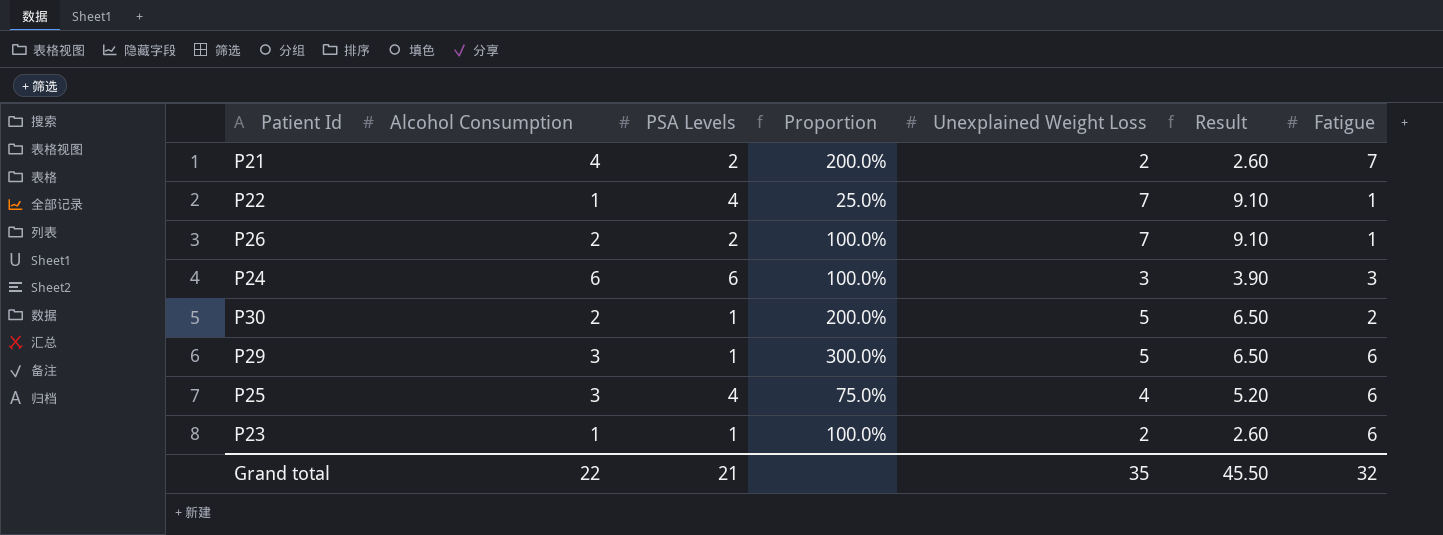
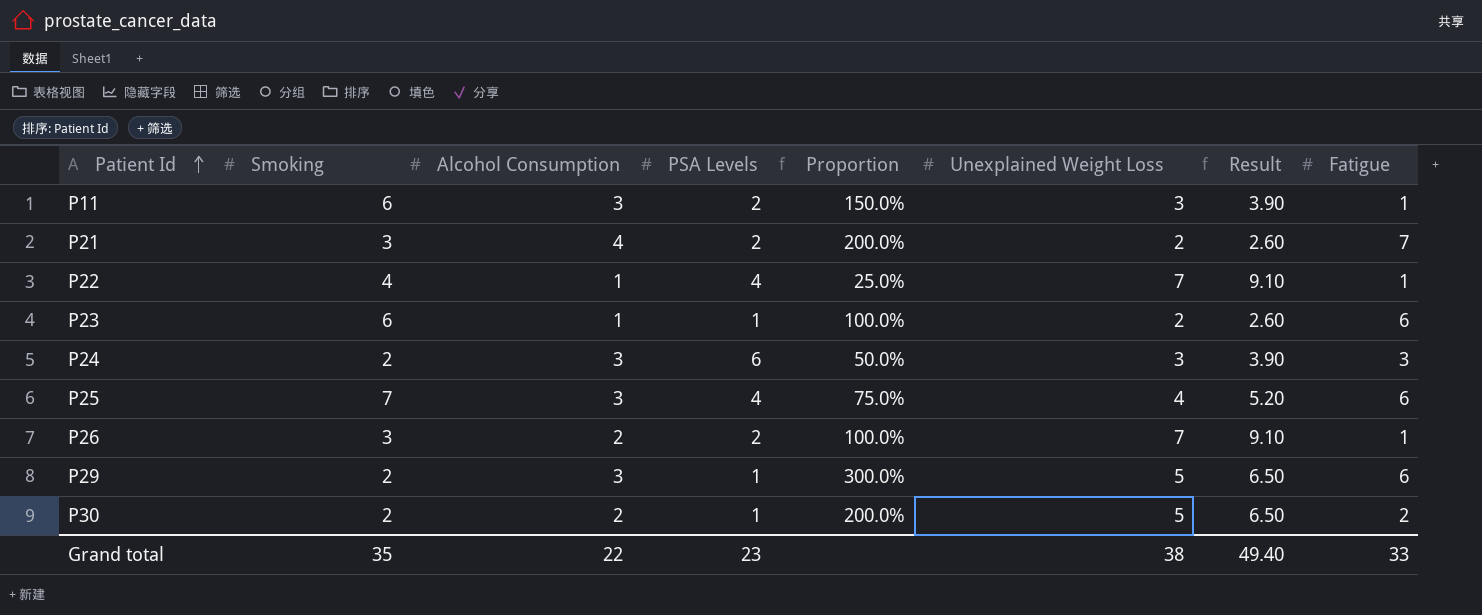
row order: none -> Patient Id ascending
column Smoking | position: none -> 2
row P11: none -> 6 | 3 | 2 | 150.0% | 3 | 3.90 | 1
P24 | Alcohol Consumption: 6 -> 3
P24 | Proportion: 100.0% -> 50.0%
Grand total | PSA Levels: 21 -> 23
Grand total | Unexplained Weight Loss: 35 -> 38
Grand total | Result: 45.50 -> 49.40
Grand total | Fatigue: 32 -> 33

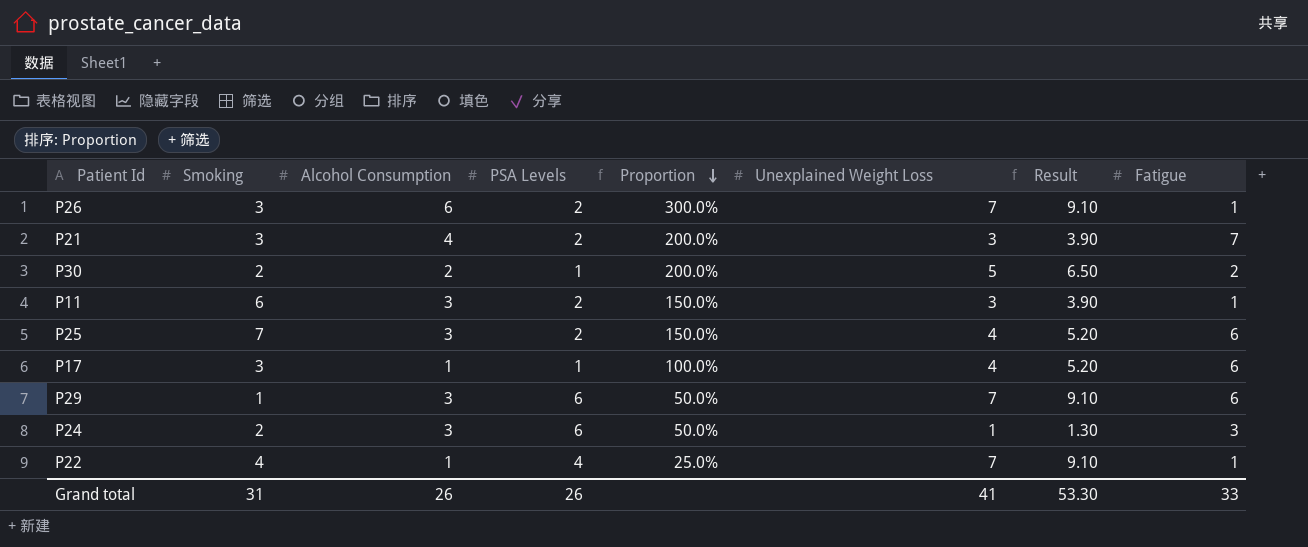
row order: Patient Id ascending -> Proportion descending
row P23: 6 | 1 | 1 | 100.0% | 2 | 2.60 | 6 -> none
P26 | Alcohol Consumption: 2 -> 6
P26 | Proportion: 100.0% -> 300.0%
P21 | Unexplained Weight Loss: 2 -> 3
P21 | Result: 2.60 -> 3.90
P25 | PSA Levels: 4 -> 2
P25 | Proportion: 75.0% -> 150.0%
row P17: none -> 3 | 1 | 1 | 100.0% | 4 | 5.20 | 6
P29 | Smoking: 2 -> 1
P29 | PSA Levels: 1 -> 6
P29 | Proportion: 300.0% -> 50.0%
P29 | Unexplained Weight Loss: 5 -> 7
P29 | Result: 6.50 -> 9.10
P24 | Unexplained Weight Loss: 3 -> 1
P24 | Result: 3.90 -> 1.30
Grand total | Smoking: 35 -> 31
Grand total | Alcohol Consumption: 22 -> 26
Grand total | PSA Levels: 23 -> 26
Grand total | Unexplained Weight Loss: 38 -> 41
Grand total | Result: 49.40 -> 53.30

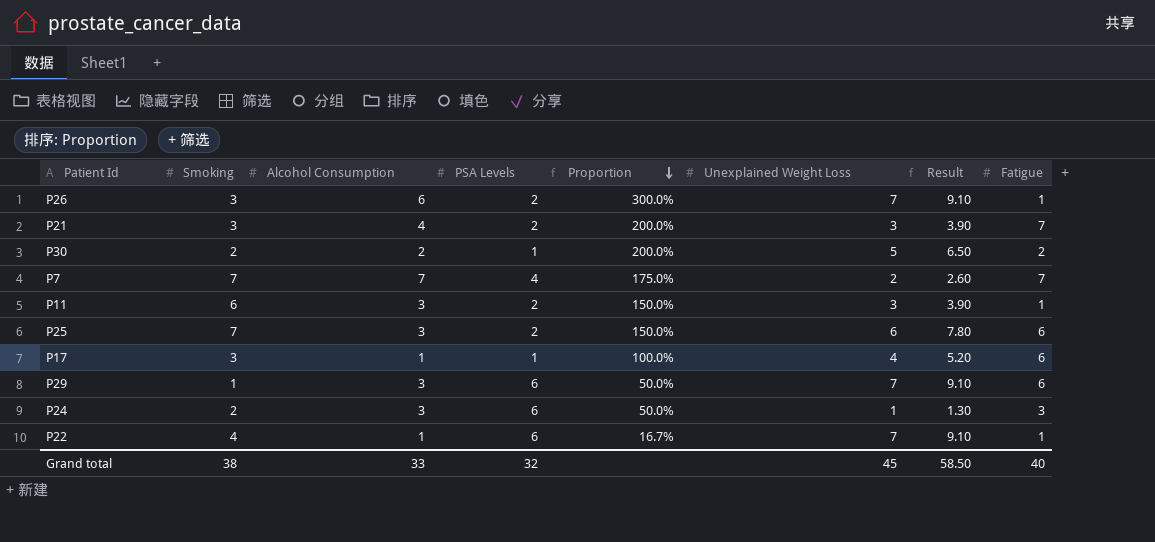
row P7: none -> 7 | 7 | 4 | 175.0% | 2 | 2.60 | 7
P25 | Unexplained Weight Loss: 4 -> 6
P25 | Result: 5.20 -> 7.80
P22 | PSA Levels: 4 -> 6
P22 | Proportion: 25.0% -> 16.7%
Grand total | Smoking: 31 -> 38
Grand total | Alcohol Consumption: 26 -> 33
Grand total | PSA Levels: 26 -> 32
Grand total | Unexplained Weight Loss: 41 -> 45
Grand total | Result: 53.30 -> 58.50
Grand total | Fatigue: 33 -> 40

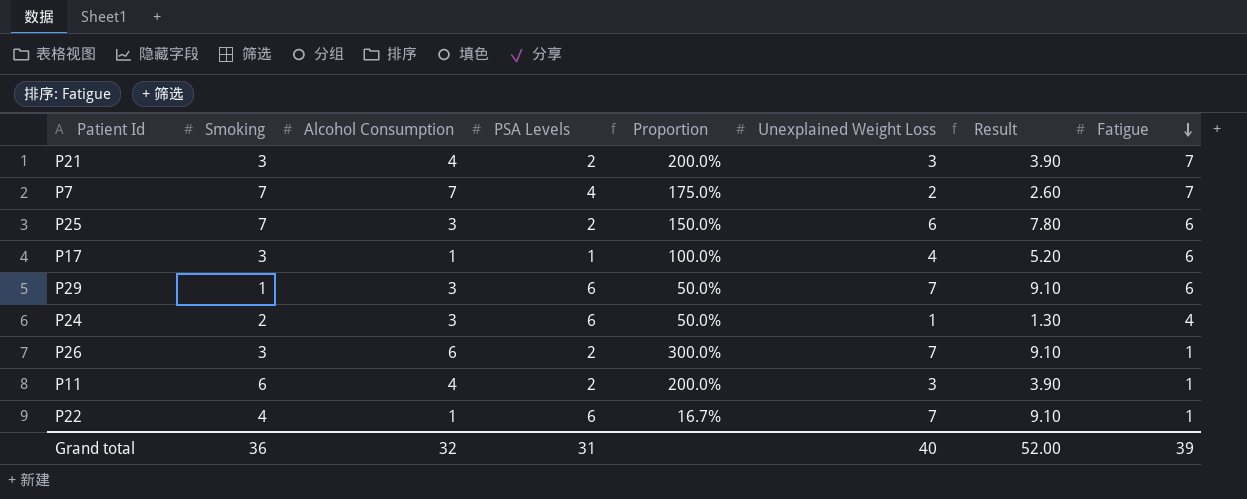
row order: Proportion descending -> Fatigue descending
row P30: 2 | 2 | 1 | 200.0% | 5 | 6.50 | 2 -> none
P24 | Fatigue: 3 -> 4
P11 | Alcohol Consumption: 3 -> 4
P11 | Proportion: 150.0% -> 200.0%
Grand total | Smoking: 38 -> 36
Grand total | Alcohol Consumption: 33 -> 32
Grand total | PSA Levels: 32 -> 31
Grand total | Unexplained Weight Loss: 45 -> 40
Grand total | Result: 58.50 -> 52.00
Grand total | Fatigue: 40 -> 39

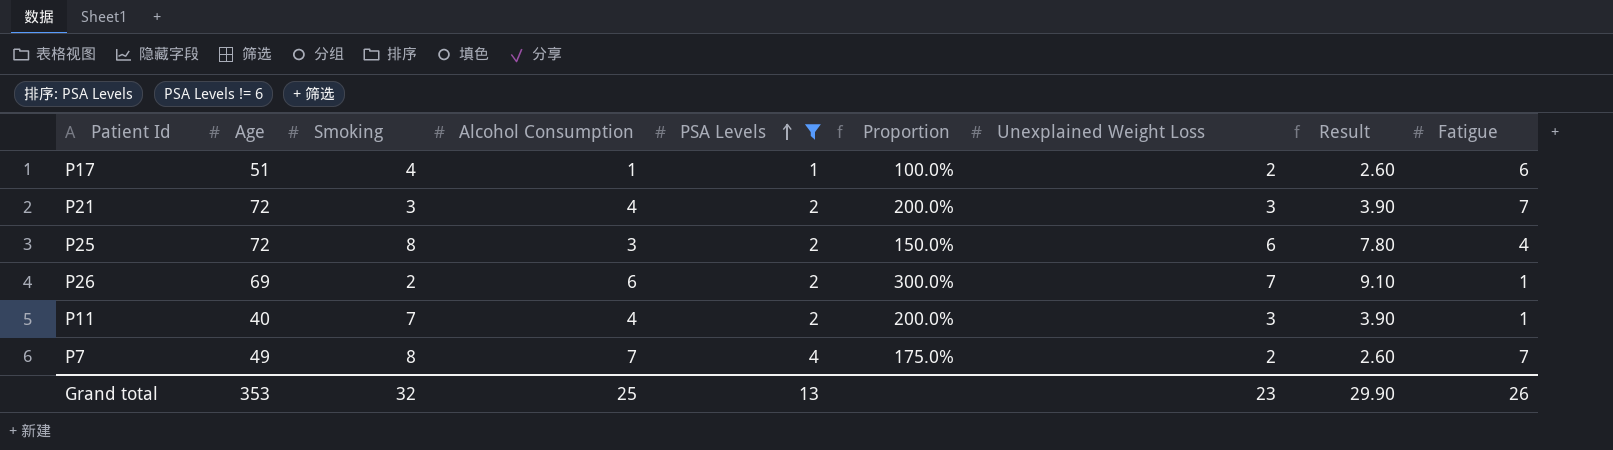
filter: none -> PSA Levels != 6
row order: Fatigue descending -> PSA Levels ascending
column Age | position: none -> 2
P17 | Smoking: 3 -> 4
P17 | Unexplained Weight Loss: 4 -> 2
P17 | Result: 5.20 -> 2.60
P25 | Smoking: 7 -> 8
P25 | Fatigue: 6 -> 4
P26 | Smoking: 3 -> 2
P11 | Smoking: 6 -> 7
P7 | Smoking: 7 -> 8
Grand total | Smoking: 36 -> 32
Grand total | Alcohol Consumption: 32 -> 25
Grand total | PSA Levels: 31 -> 13
Grand total | Unexplained Weight Loss: 40 -> 23
Grand total | Result: 52.00 -> 29.90
Grand total | Fatigue: 39 -> 26

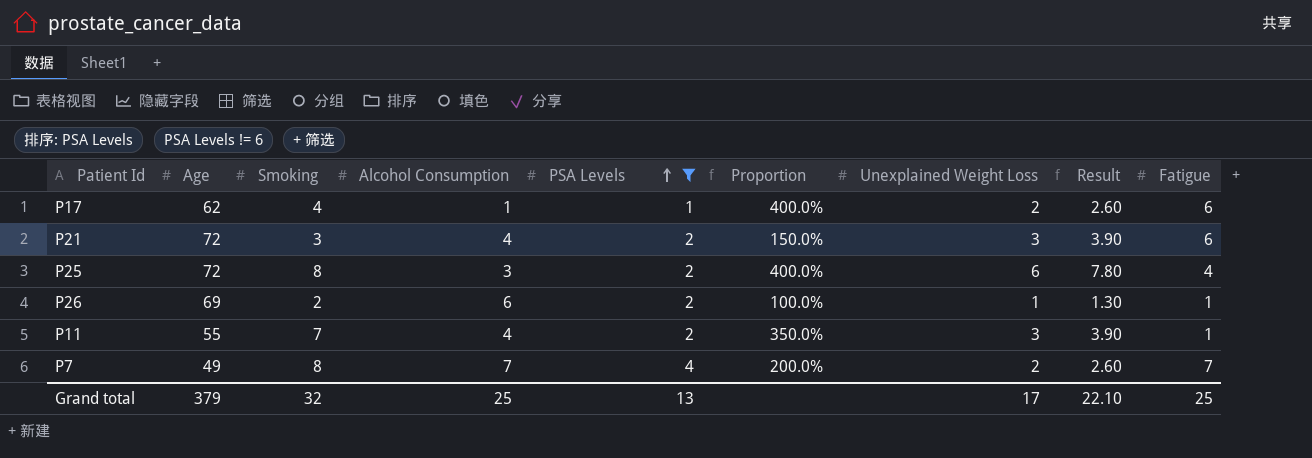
column Proportion | formula: [Alcohol Consumption] / [PSA Levels] -> [Smoking] / [PSA Levels]
P17 | Age: 51 -> 62
P21 | Fatigue: 7 -> 6
P26 | Unexplained Weight Loss: 7 -> 1
P26 | Result: 9.10 -> 1.30
P11 | Age: 40 -> 55
Grand total | Age: 353 -> 379
Grand total | Unexplained Weight Loss: 23 -> 17
Grand total | Result: 29.90 -> 22.10
Grand total | Fatigue: 26 -> 25

